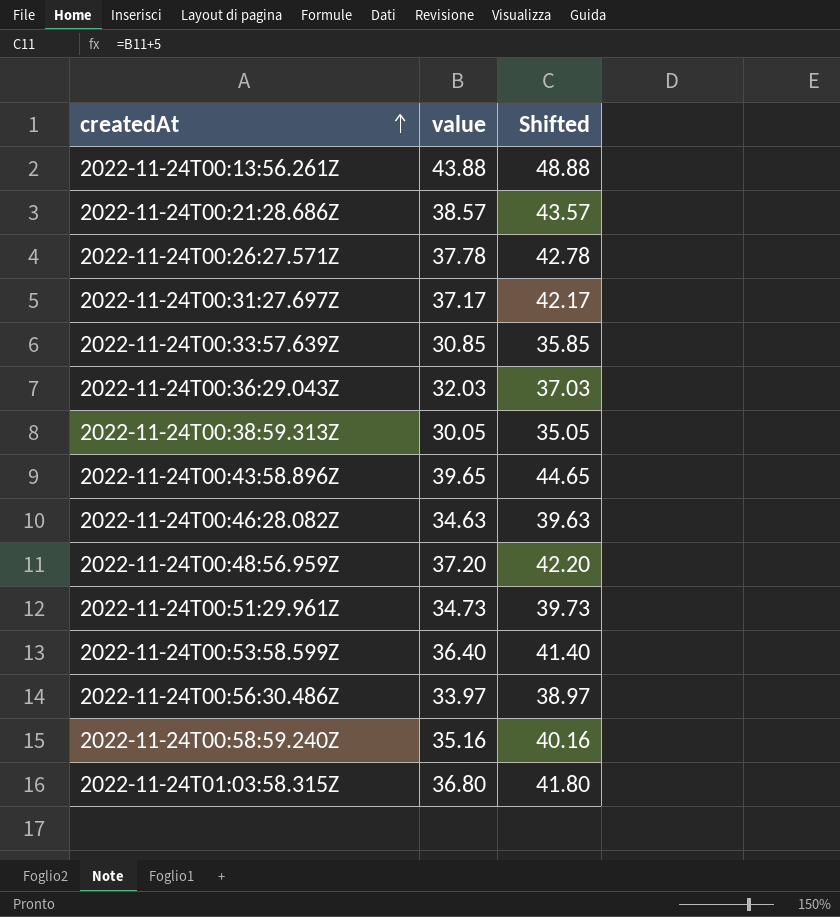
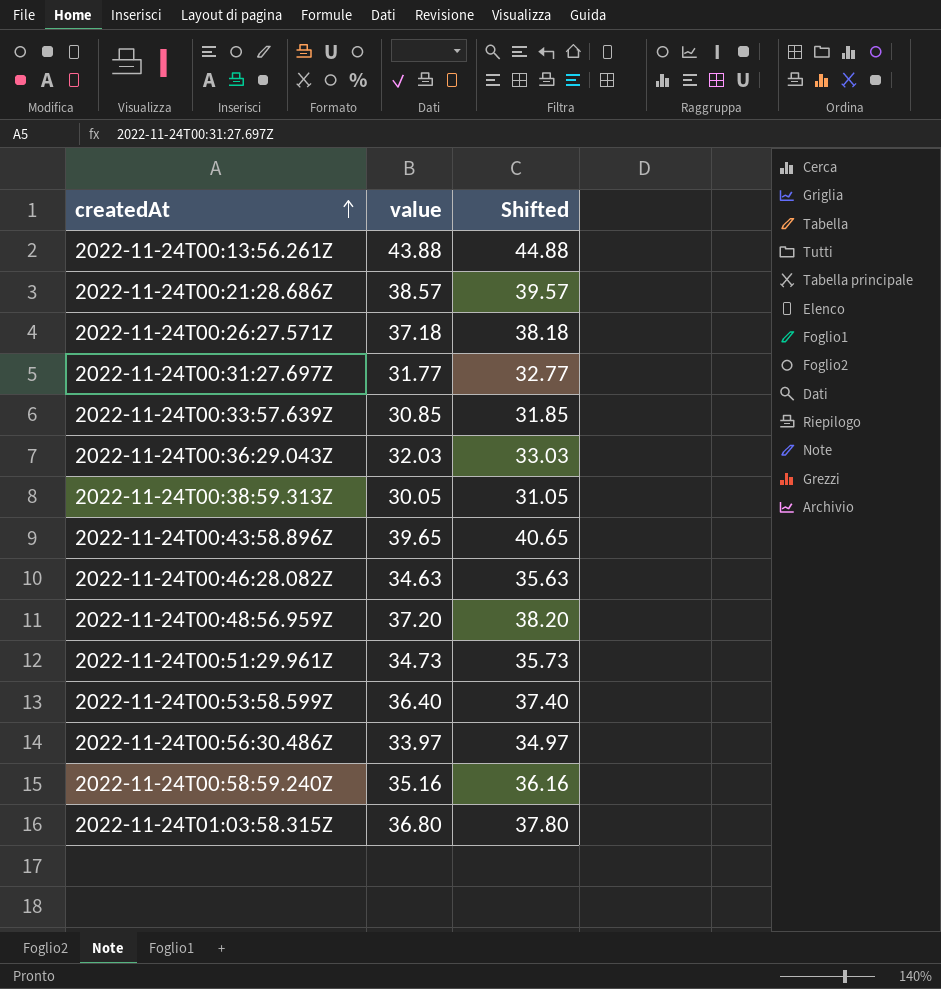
column Shifted | formula: [value] + 5 -> [value] + 1
2022-11-24T00:26:27.571Z | value: 37.78 -> 37.18
2022-11-24T00:31:27.697Z | value: 37.17 -> 31.77

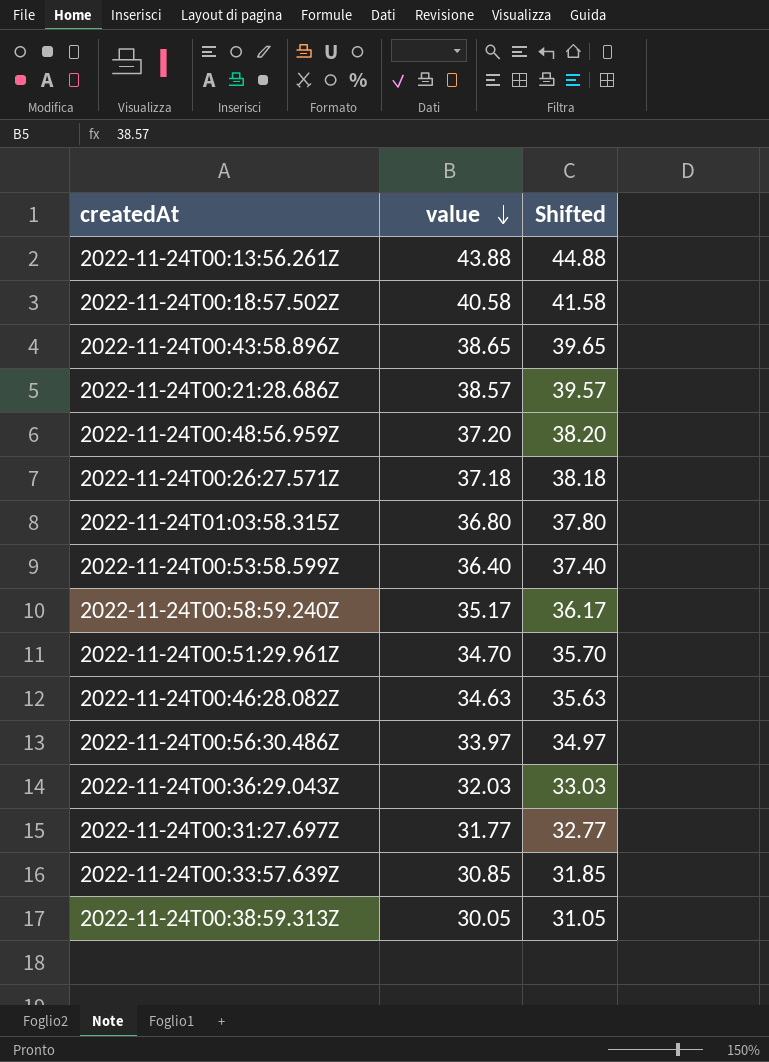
row order: createdAt ascending -> value descending
row 2022-11-24T00:18:57.502Z: none -> 40.58 | 41.58
2022-11-24T00:43:58.896Z | value: 39.65 -> 38.65
2022-11-24T00:43:58.896Z | Shifted: 40.65 -> 39.65
2022-11-24T00:58:59.240Z | value: 35.16 -> 35.17
2022-11-24T00:58:59.240Z | Shifted: 36.16 -> 36.17
2022-11-24T00:51:29.961Z | value: 34.73 -> 34.70
2022-11-24T00:51:29.961Z | Shifted: 35.73 -> 35.70

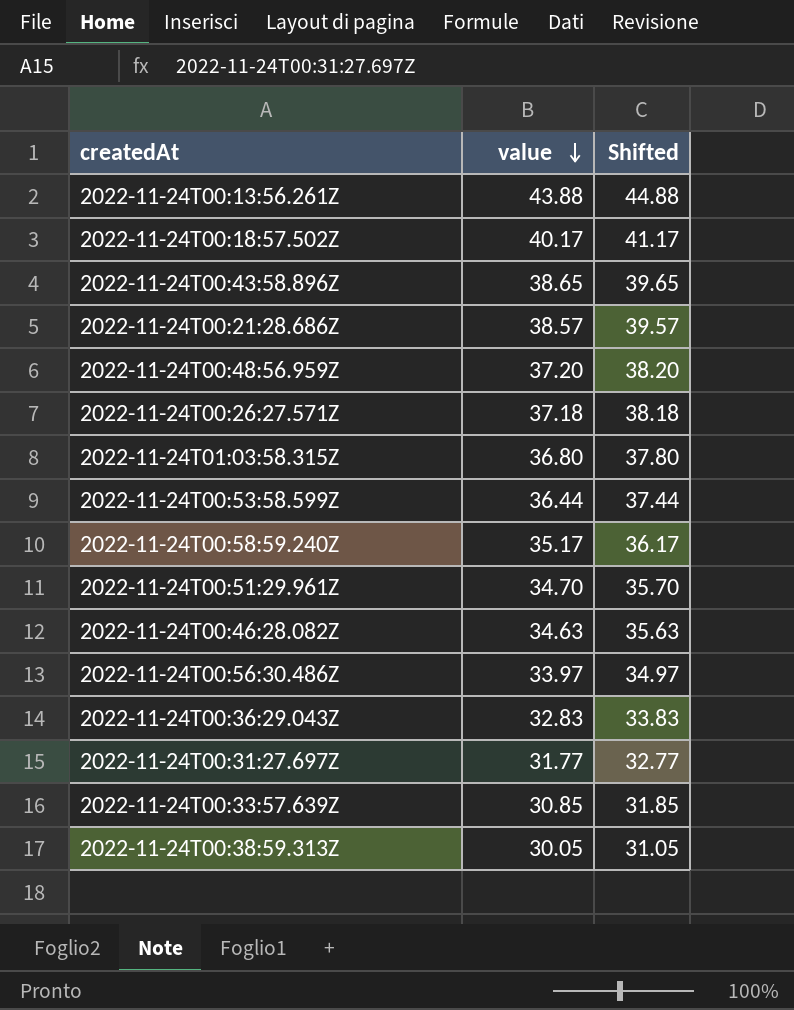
2022-11-24T00:18:57.502Z | value: 40.58 -> 40.17
2022-11-24T00:18:57.502Z | Shifted: 41.58 -> 41.17
2022-11-24T00:53:58.599Z | value: 36.40 -> 36.44
2022-11-24T00:53:58.599Z | Shifted: 37.40 -> 37.44
2022-11-24T00:36:29.043Z | value: 32.03 -> 32.83
2022-11-24T00:36:29.043Z | Shifted: 33.03 -> 33.83

